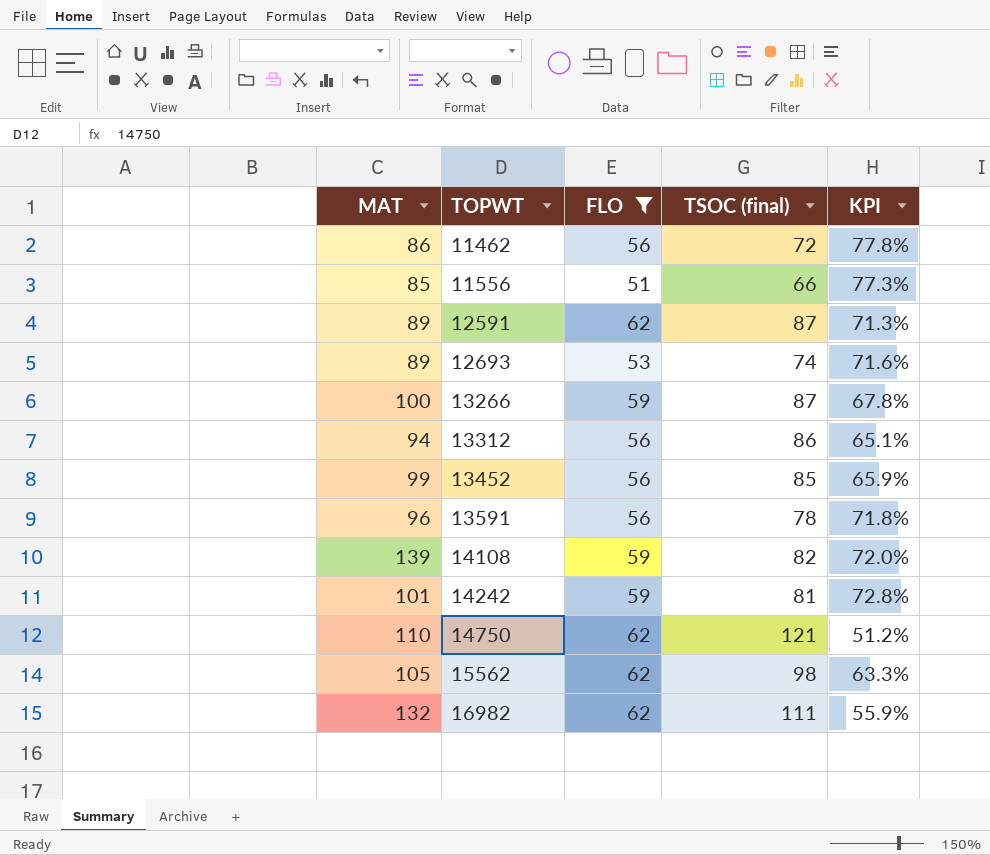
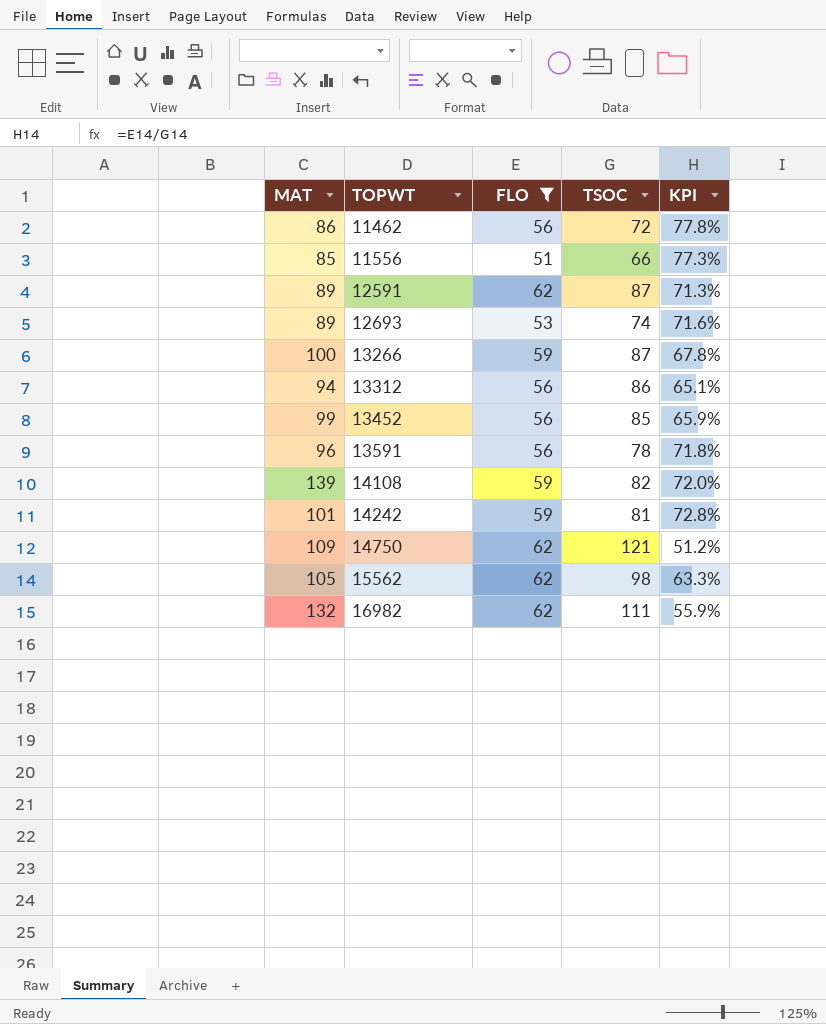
column name: TSOC (final) -> TSOC
14750 | MAT: 110 -> 109

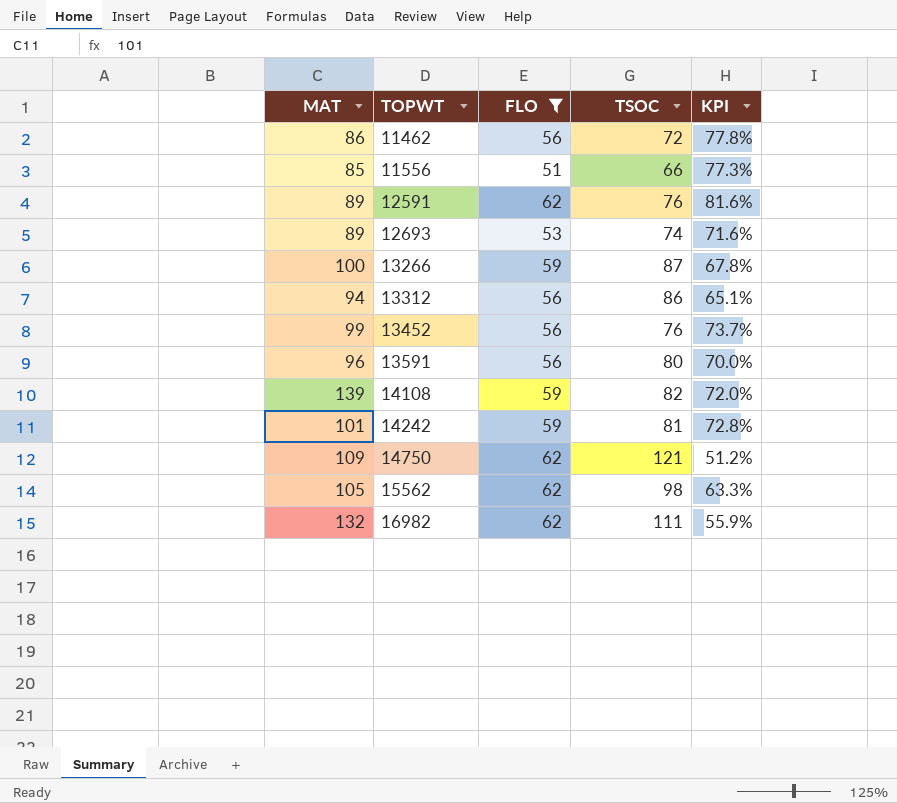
12591 | TSOC: 87 -> 76
12591 | KPI: 71.3% -> 81.6%
13452 | TSOC: 85 -> 76
13452 | KPI: 65.9% -> 73.7%
13591 | TSOC: 78 -> 80
13591 | KPI: 71.8% -> 70.0%

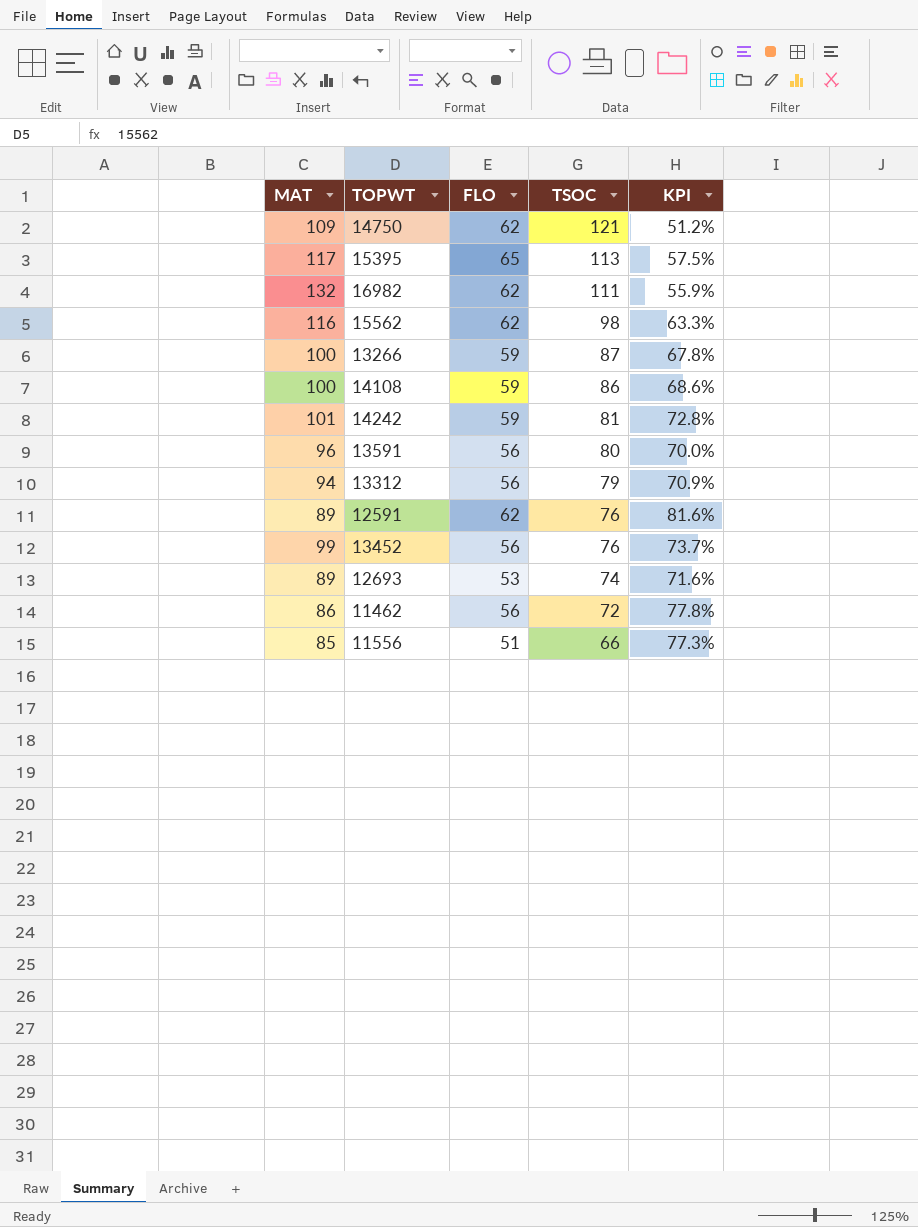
filter: FLO != 65 -> none
row order: TOPWT ascending -> TSOC descending
15562 | MAT: 105 -> 116
14108 | MAT: 139 -> 100
14108 | TSOC: 82 -> 86
14108 | KPI: 72.0% -> 68.6%
13312 | TSOC: 86 -> 79
13312 | KPI: 65.1% -> 70.9%

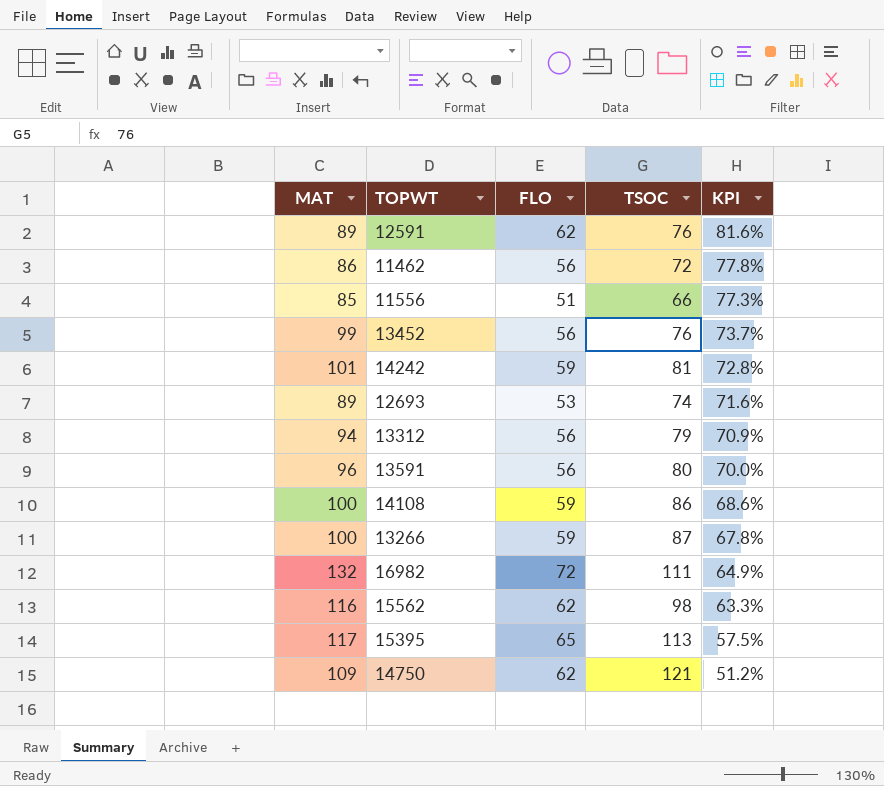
row order: TSOC descending -> KPI descending
16982 | FLO: 62 -> 72
16982 | KPI: 55.9% -> 64.9%

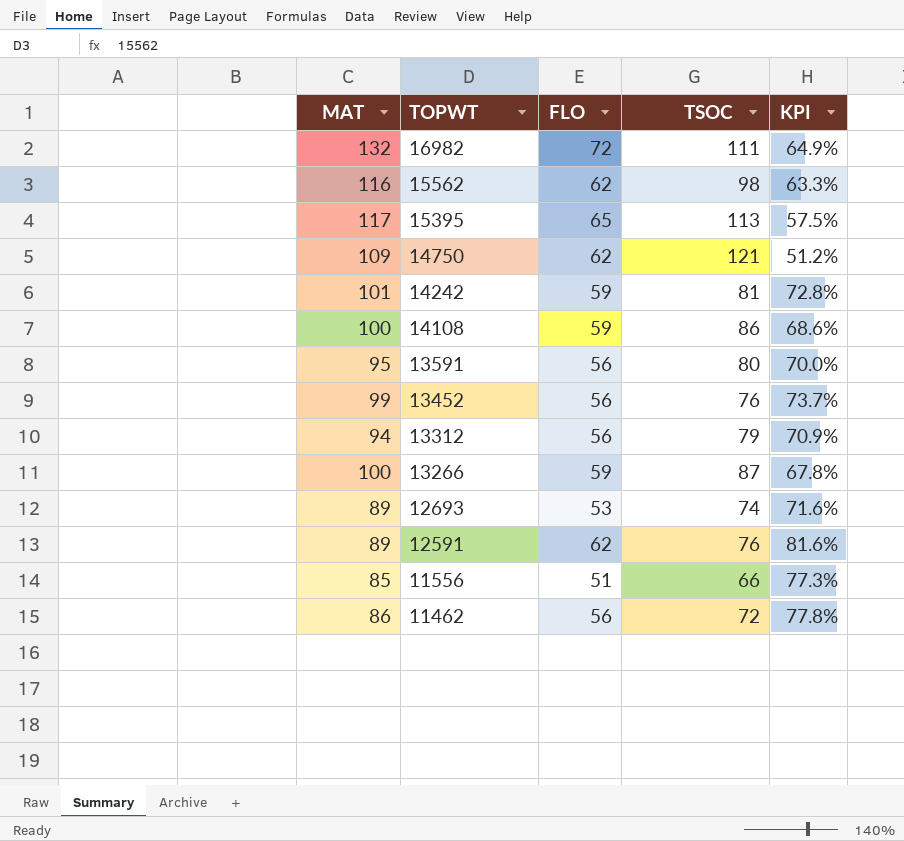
row order: KPI descending -> TOPWT descending
13591 | MAT: 96 -> 95

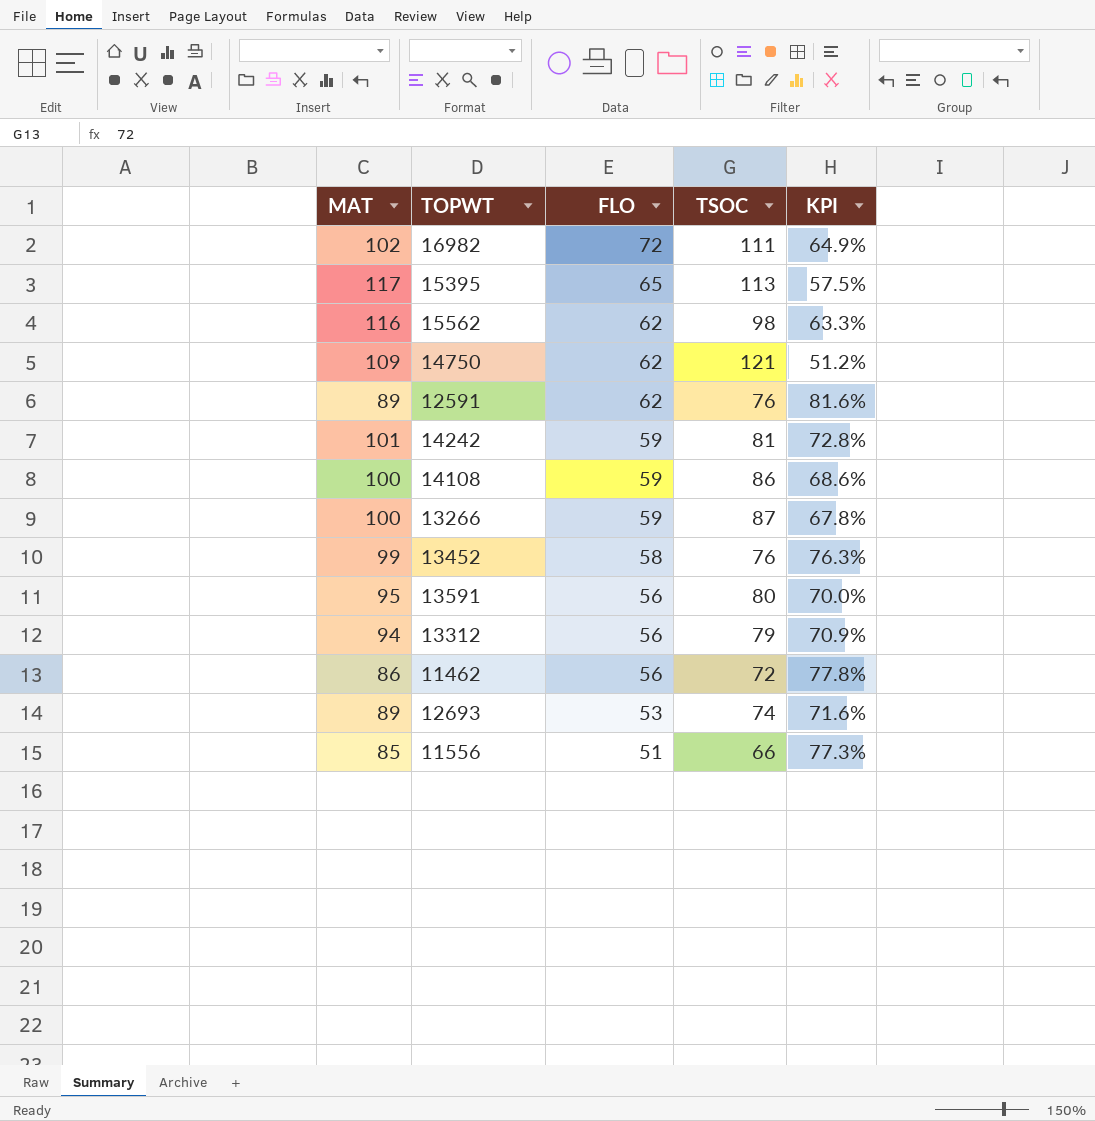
row order: TOPWT descending -> FLO descending
16982 | MAT: 132 -> 102
13452 | FLO: 56 -> 58
13452 | KPI: 73.7% -> 76.3%

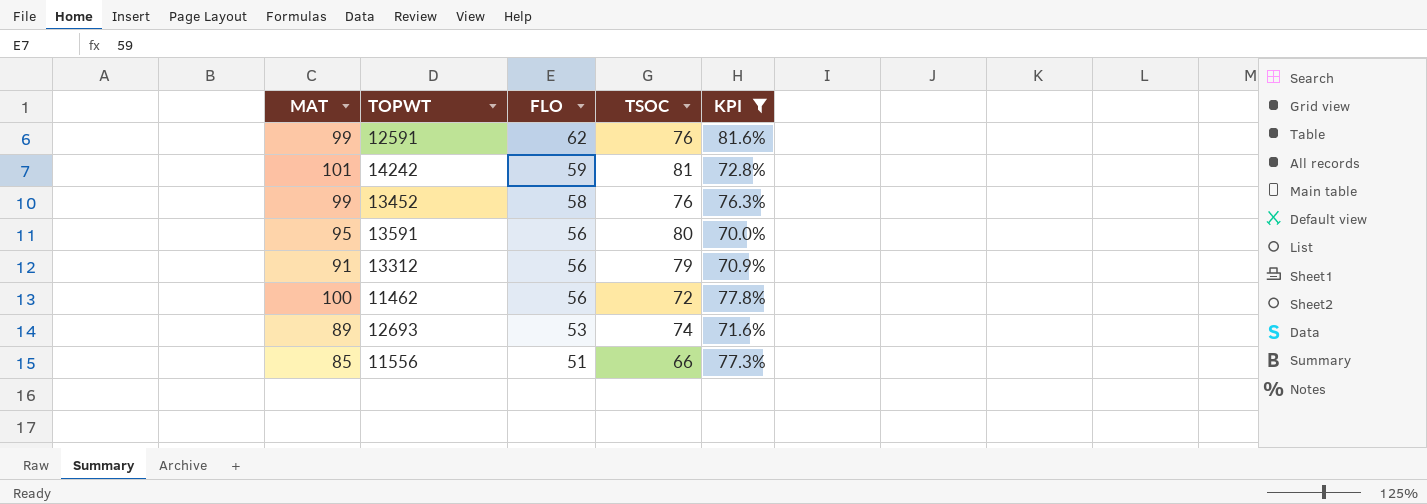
filter: none -> KPI >= 70.0%
12591 | MAT: 89 -> 99
13312 | MAT: 94 -> 91
11462 | MAT: 86 -> 100

